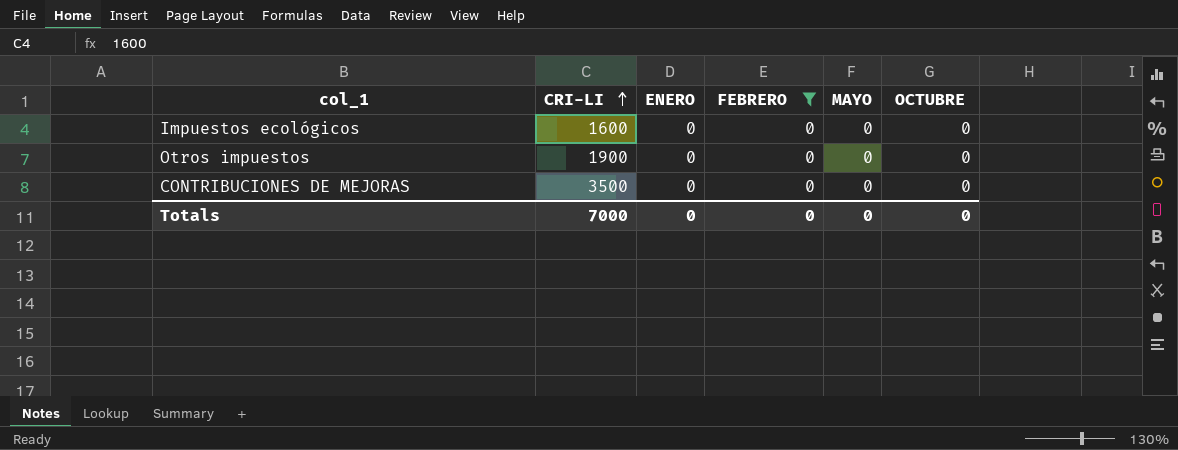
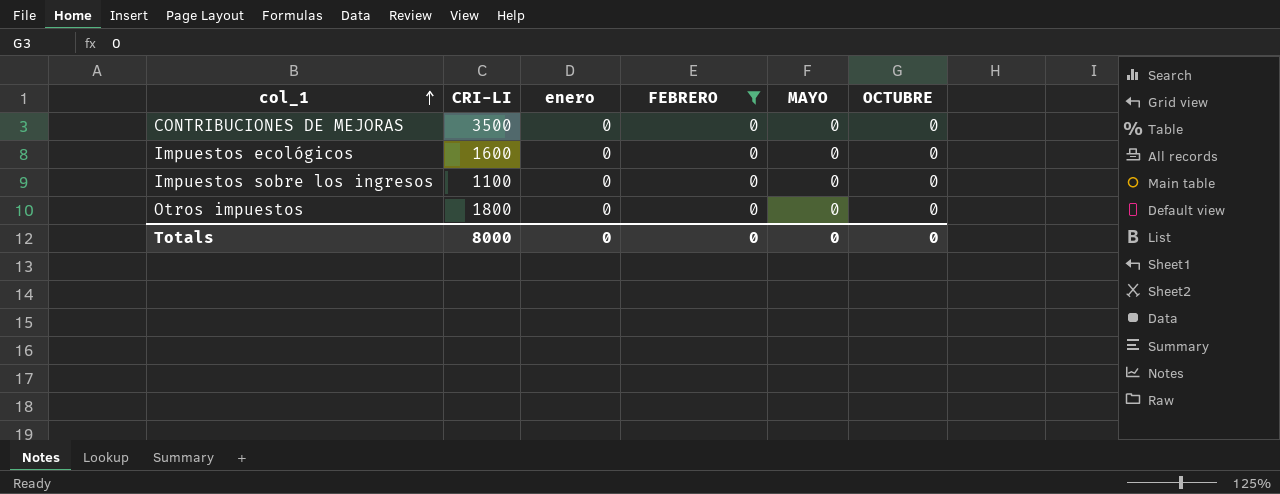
row order: CRI-LI ascending -> col_1 ascending
column name: ENERO -> enero
row Impuestos sobre los ingresos: none -> 1100 | 0 | 0 | 0 | 0
Otros impuestos | CRI-LI: 1900 -> 1800
Totals | CRI-LI: 7000 -> 8000

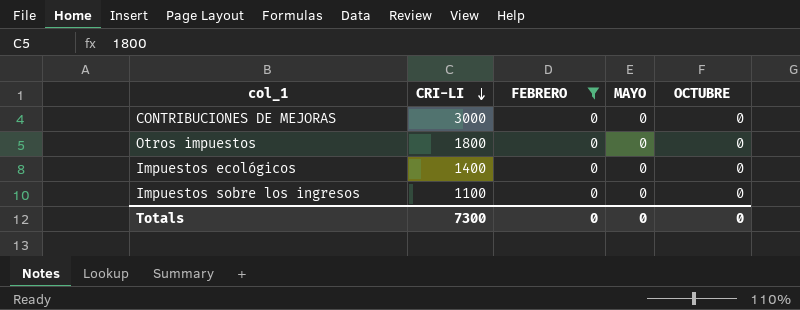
row order: col_1 ascending -> CRI-LI descending
column enero | position: 3 -> none
CONTRIBUCIONES DE MEJORAS | CRI-LI: 3500 -> 3000
Impuestos ecológicos | CRI-LI: 1600 -> 1400
Totals | CRI-LI: 8000 -> 7300

